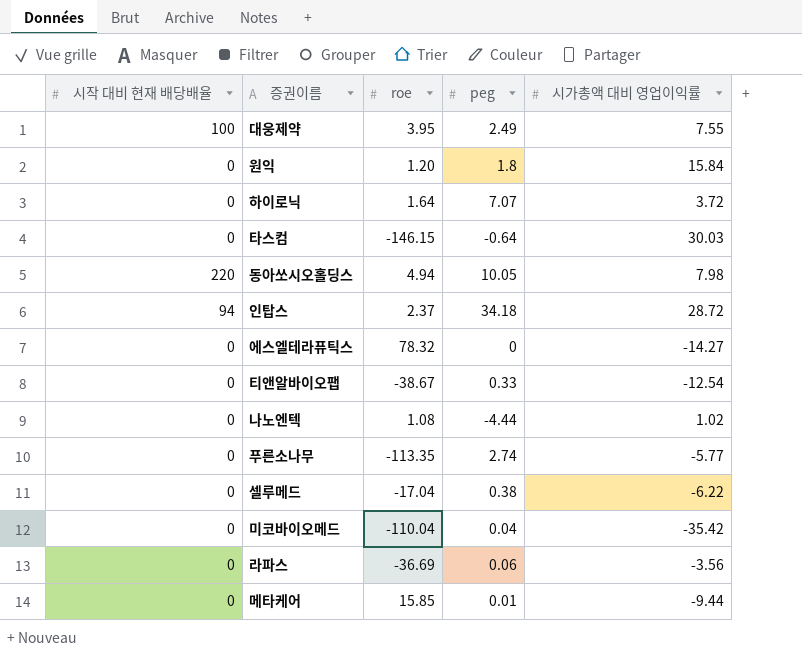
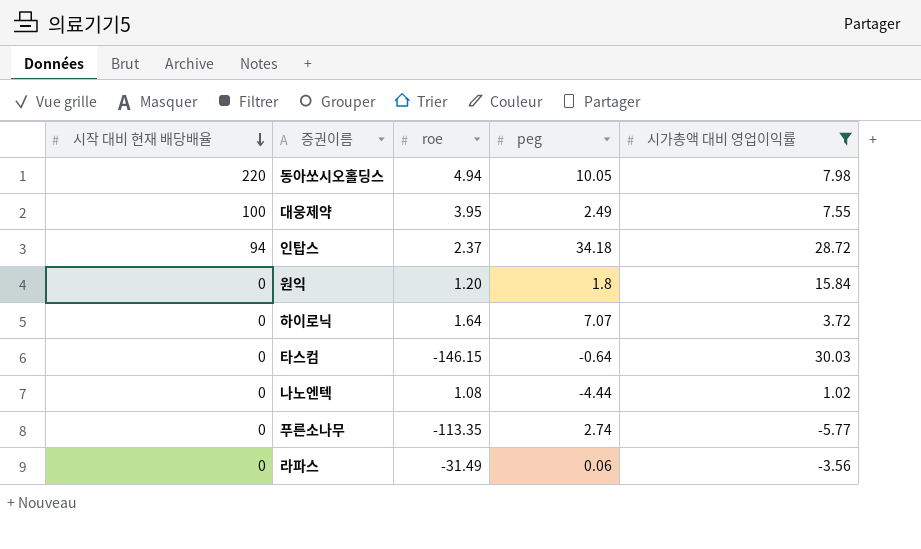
filter: none -> 시가총액 대비 영업이익률 >= -5.77
row order: none -> 시작 대비 현재 배당배율 descending
라파스 | roe: -36.69 -> -31.49

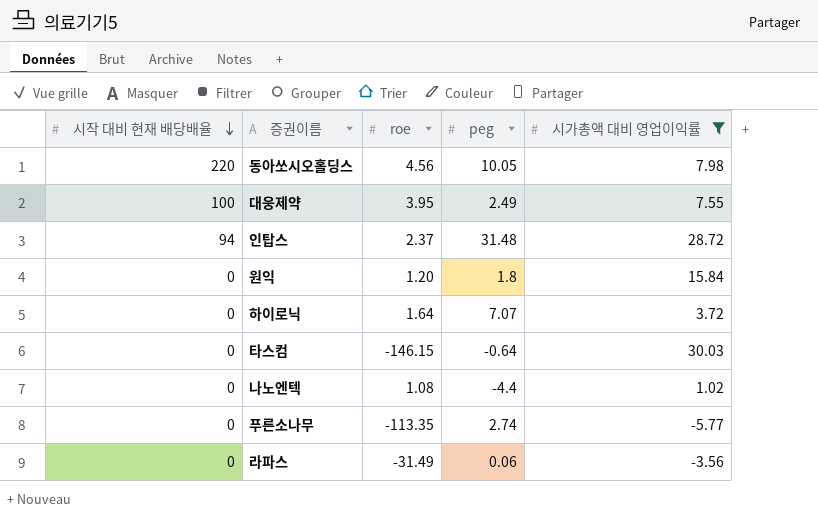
동아쏘시오홀딩스 | roe: 4.94 -> 4.56
인탑스 | peg: 34.18 -> 31.48
나노엔텍 | peg: -4.44 -> -4.4

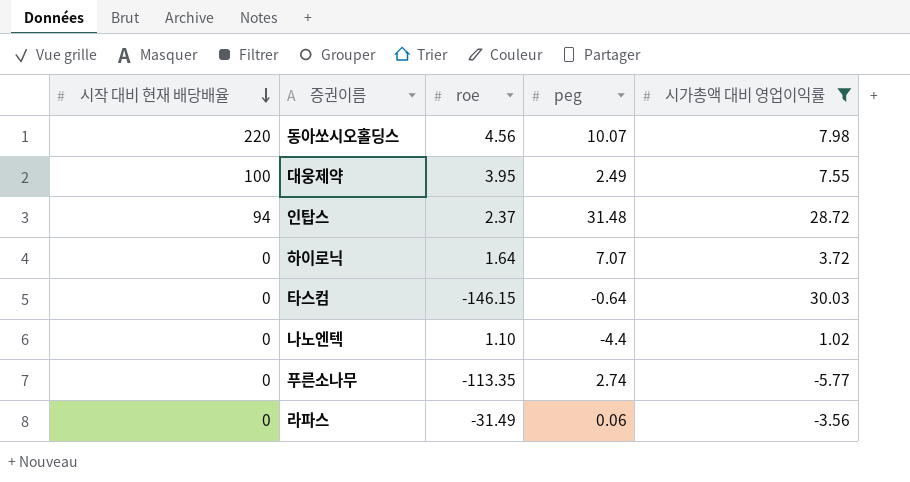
row 원익: 0 | 1.20 | 1.8 | 15.84 -> none
동아쏘시오홀딩스 | peg: 10.05 -> 10.07
나노엔텍 | roe: 1.08 -> 1.10

